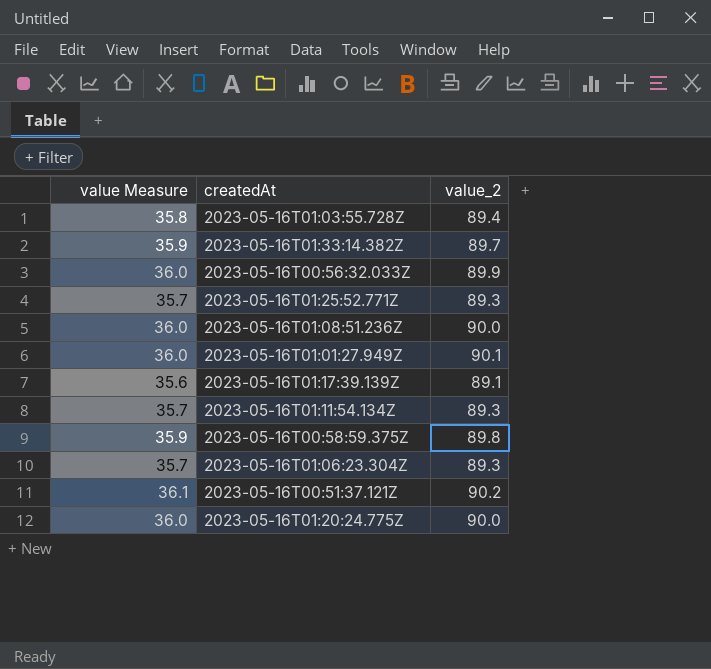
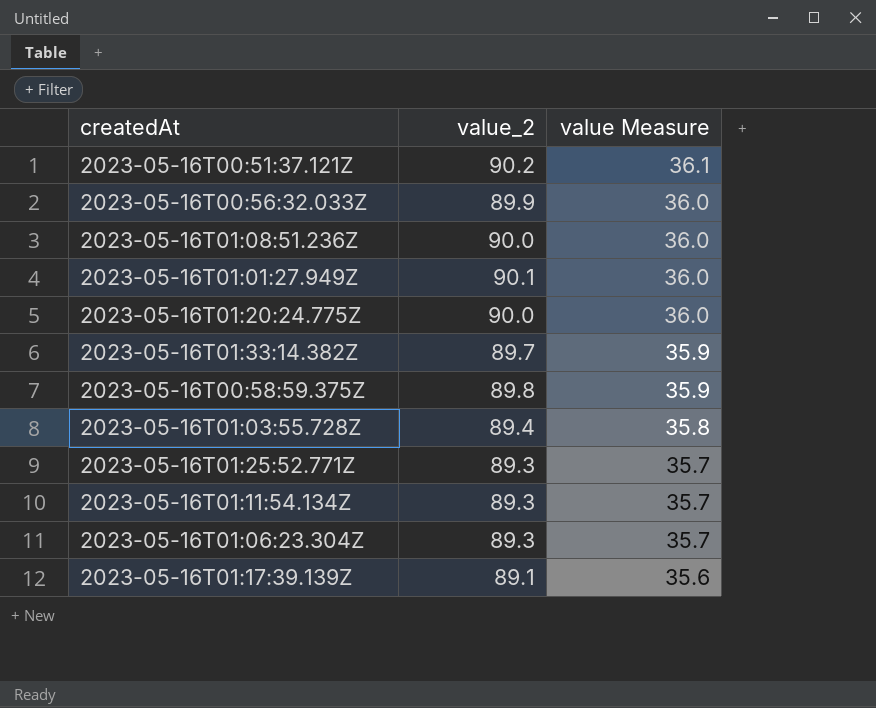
row order: none -> value Measure descending
column value Measure | position: 1 -> 3

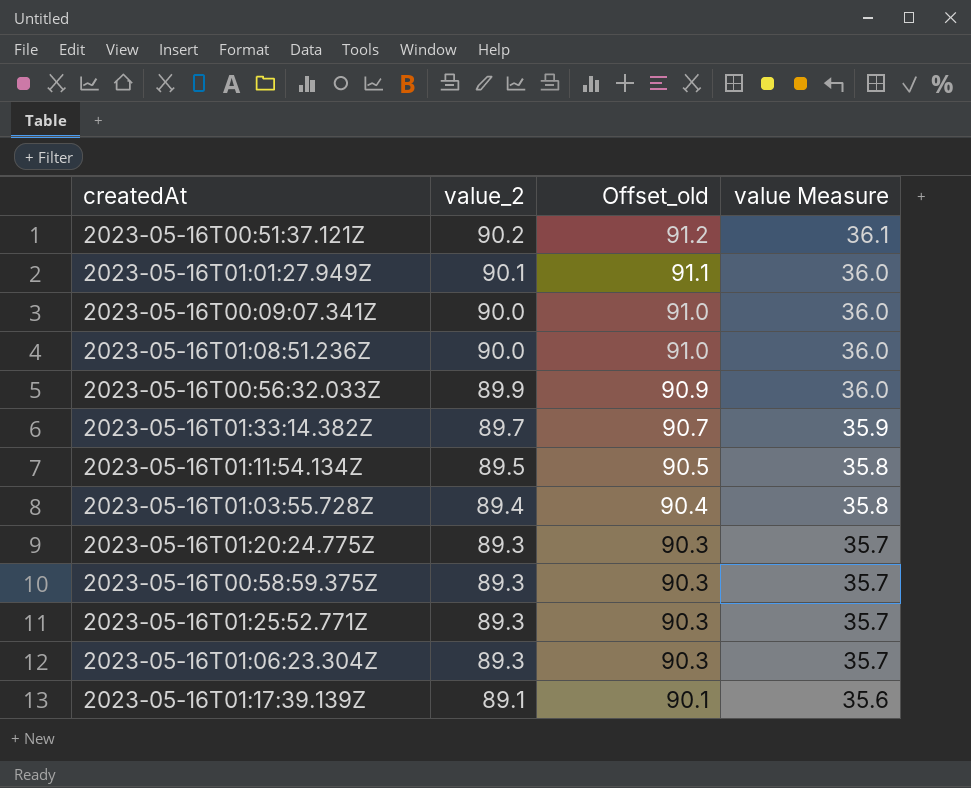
row order: value Measure descending -> value_2 descending
column Offset_old | formula: none -> [value_2] + 1
row 2023-05-16T00:09:07.341Z: none -> 90.0 | 91.0 | 36.0
2023-05-16T01:11:54.134Z | value_2: 89.3 -> 89.5
2023-05-16T01:11:54.134Z | value Measure: 35.7 -> 35.8
2023-05-16T01:20:24.775Z | value_2: 90.0 -> 89.3
2023-05-16T01:20:24.775Z | value Measure: 36.0 -> 35.7
2023-05-16T00:58:59.375Z | value_2: 89.8 -> 89.3
2023-05-16T00:58:59.375Z | value Measure: 35.9 -> 35.7

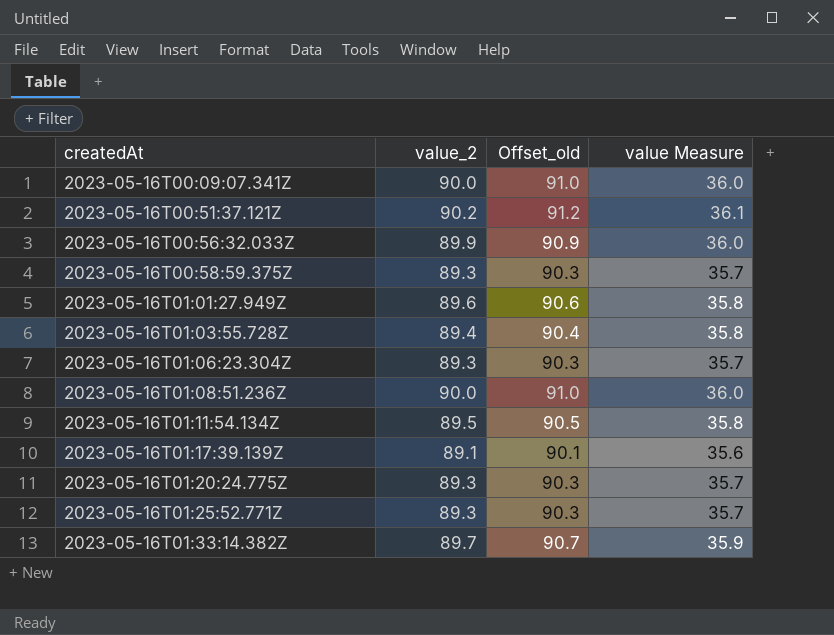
row order: value_2 descending -> createdAt ascending
2023-05-16T01:01:27.949Z | value_2: 90.1 -> 89.6
2023-05-16T01:01:27.949Z | Offset_old: 91.1 -> 90.6
2023-05-16T01:01:27.949Z | value Measure: 36.0 -> 35.8

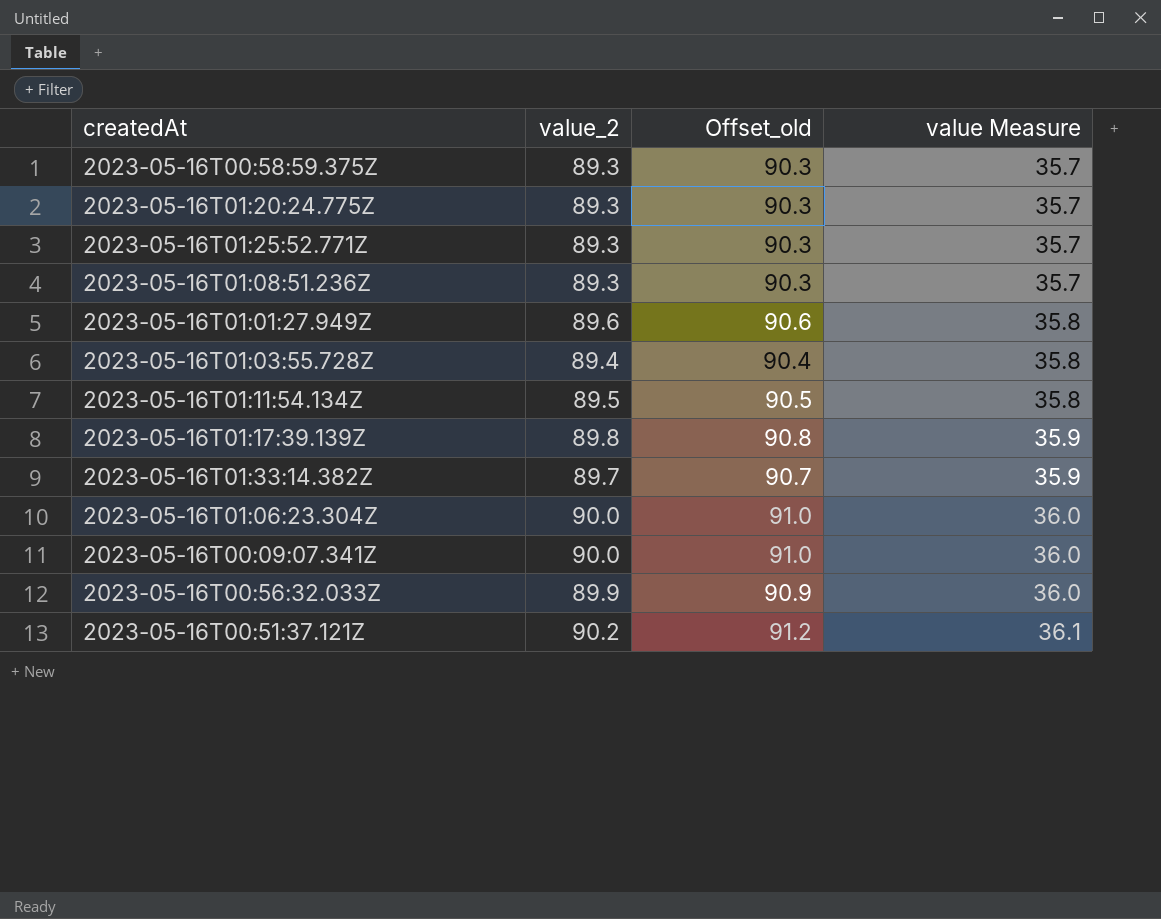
row order: createdAt ascending -> value Measure ascending
2023-05-16T01:08:51.236Z | value_2: 90.0 -> 89.3
2023-05-16T01:08:51.236Z | Offset_old: 91.0 -> 90.3
2023-05-16T01:08:51.236Z | value Measure: 36.0 -> 35.7
2023-05-16T01:17:39.139Z | value_2: 89.1 -> 89.8
2023-05-16T01:17:39.139Z | Offset_old: 90.1 -> 90.8
2023-05-16T01:17:39.139Z | value Measure: 35.6 -> 35.9
2023-05-16T01:06:23.304Z | value_2: 89.3 -> 90.0
2023-05-16T01:06:23.304Z | Offset_old: 90.3 -> 91.0
2023-05-16T01:06:23.304Z | value Measure: 35.7 -> 36.0

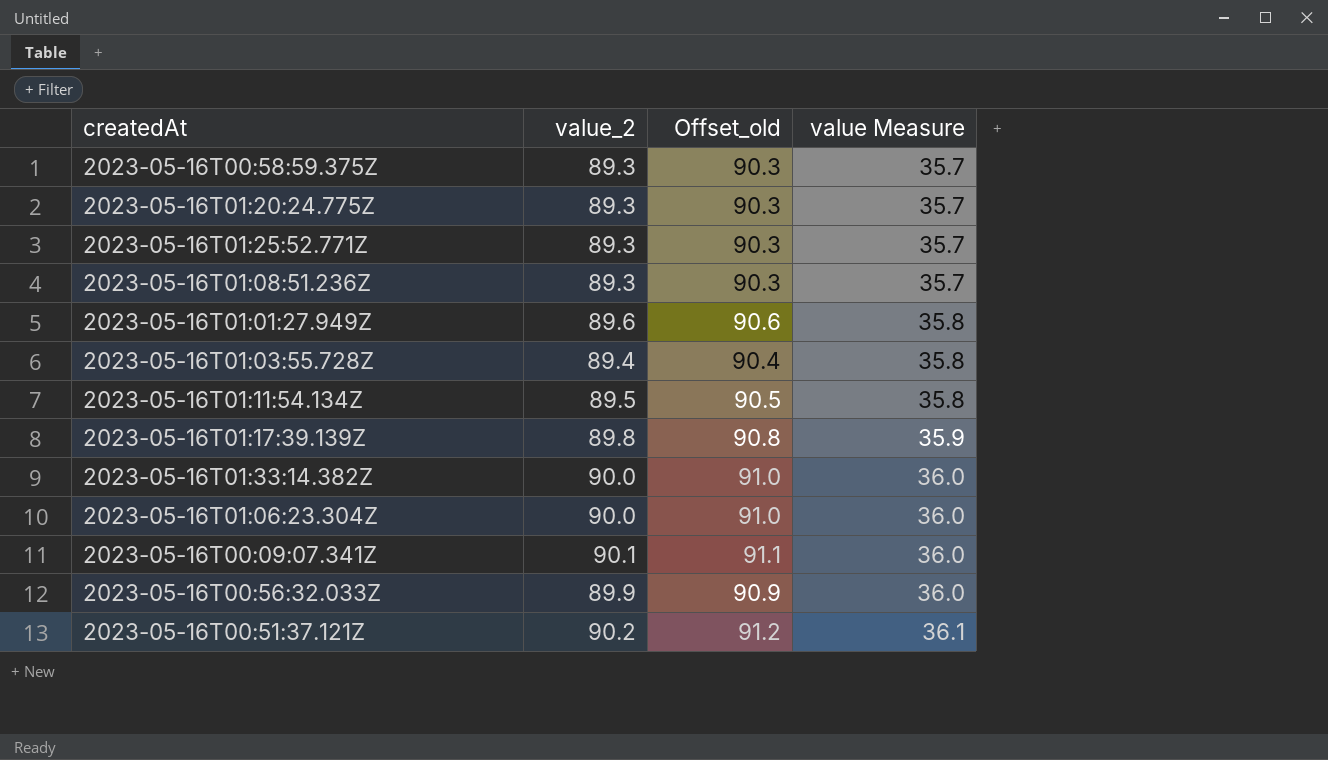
2023-05-16T01:33:14.382Z | value_2: 89.7 -> 90.0
2023-05-16T01:33:14.382Z | Offset_old: 90.7 -> 91.0
2023-05-16T01:33:14.382Z | value Measure: 35.9 -> 36.0
2023-05-16T00:09:07.341Z | value_2: 90.0 -> 90.1
2023-05-16T00:09:07.341Z | Offset_old: 91.0 -> 91.1

